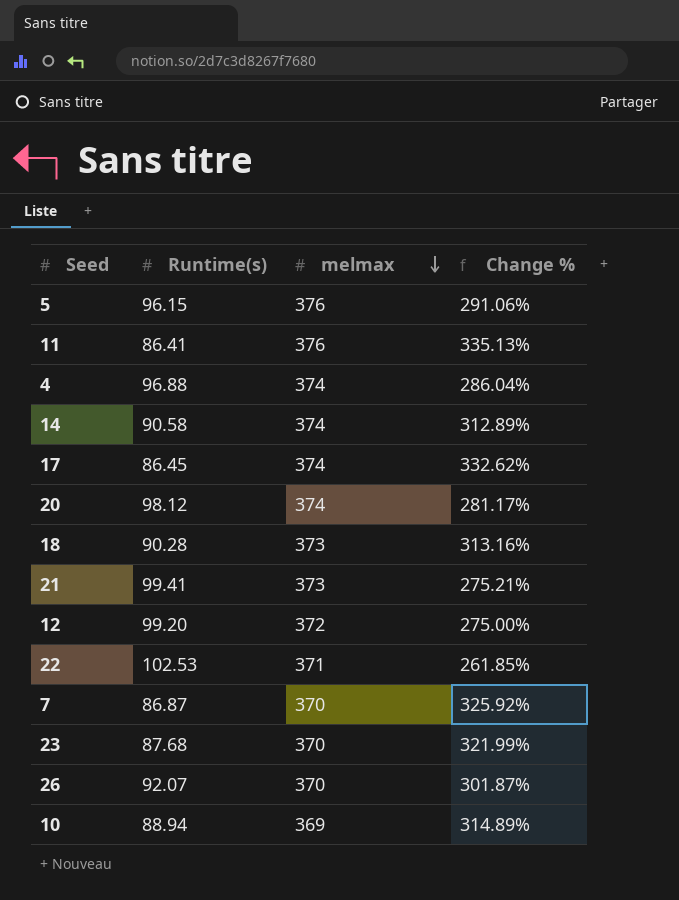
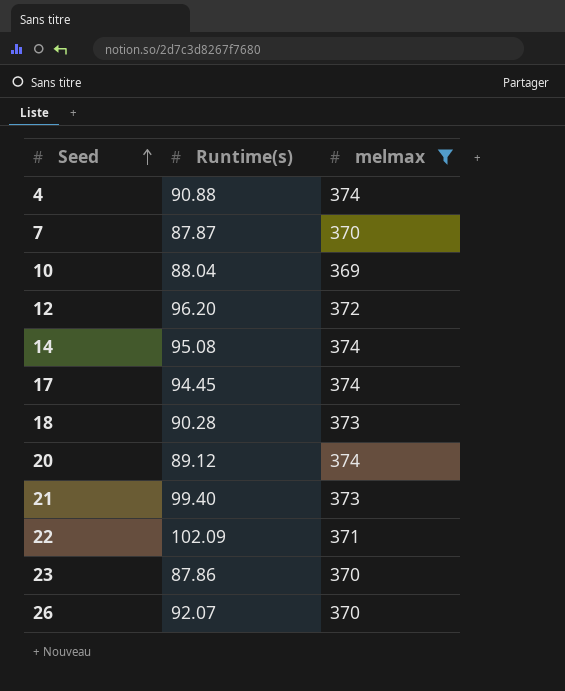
filter: none -> melmax != 376
row order: melmax descending -> Seed ascending
column Change % | formula: ([melmax] - [Runtime(s)]) / [Runtime(s)] -> none
4 | Runtime(s): 96.88 -> 90.88
7 | Runtime(s): 86.87 -> 87.87
10 | Runtime(s): 88.94 -> 88.04
12 | Runtime(s): 99.20 -> 96.20
14 | Runtime(s): 90.58 -> 95.08
17 | Runtime(s): 86.45 -> 94.45
20 | Runtime(s): 98.12 -> 89.12
21 | Runtime(s): 99.41 -> 99.40
22 | Runtime(s): 102.53 -> 102.09
23 | Runtime(s): 87.68 -> 87.86

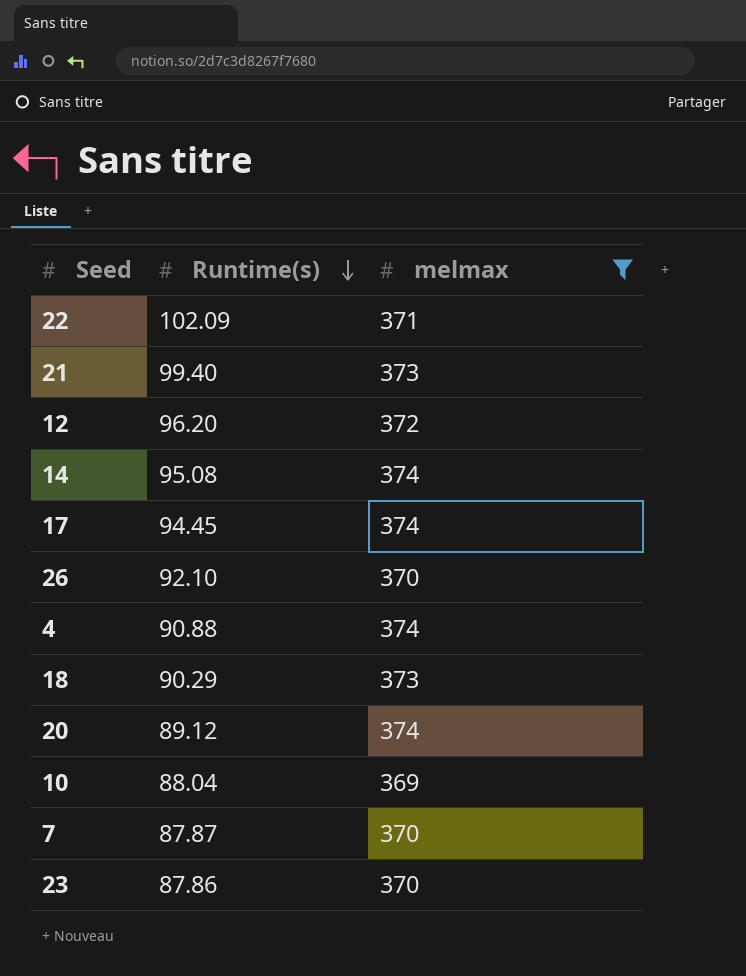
row order: Seed ascending -> Runtime(s) descending
26 | Runtime(s): 92.07 -> 92.10
18 | Runtime(s): 90.28 -> 90.29

